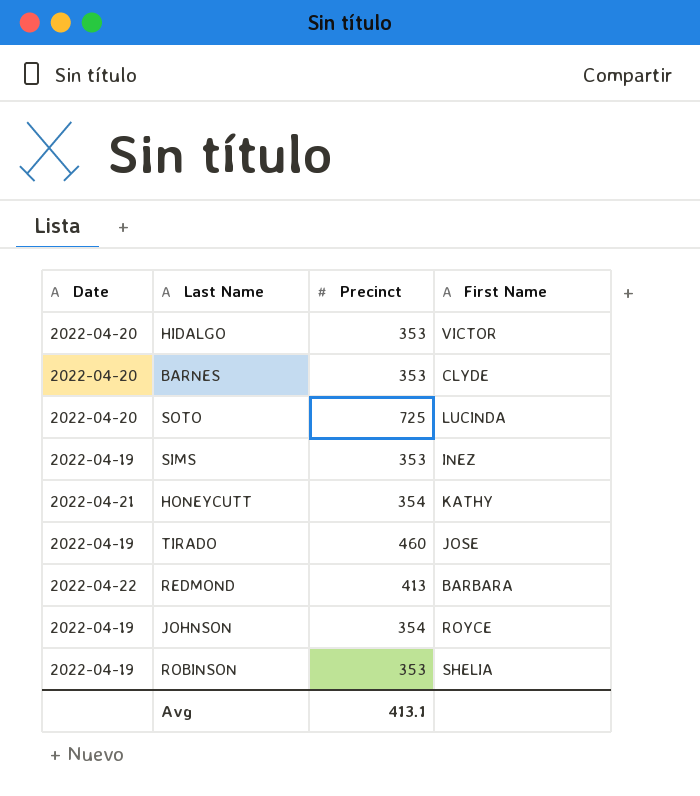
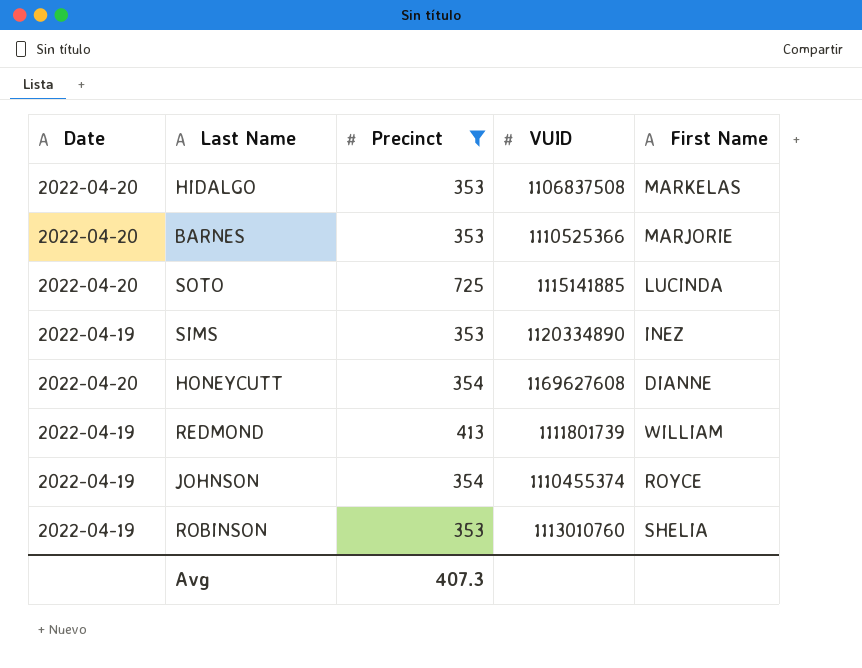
filter: none -> Precinct != 460
column VUID | position: none -> 4
HIDALGO | First Name: VICTOR -> MARKELAS
BARNES | First Name: CLYDE -> MARJORIE
HONEYCUTT | Date: 2022-04-21 -> 2022-04-20
HONEYCUTT | First Name: KATHY -> DIANNE
REDMOND | Date: 2022-04-22 -> 2022-04-19
REDMOND | First Name: BARBARA -> WILLIAM
Avg | Precinct: 413.1 -> 407.3

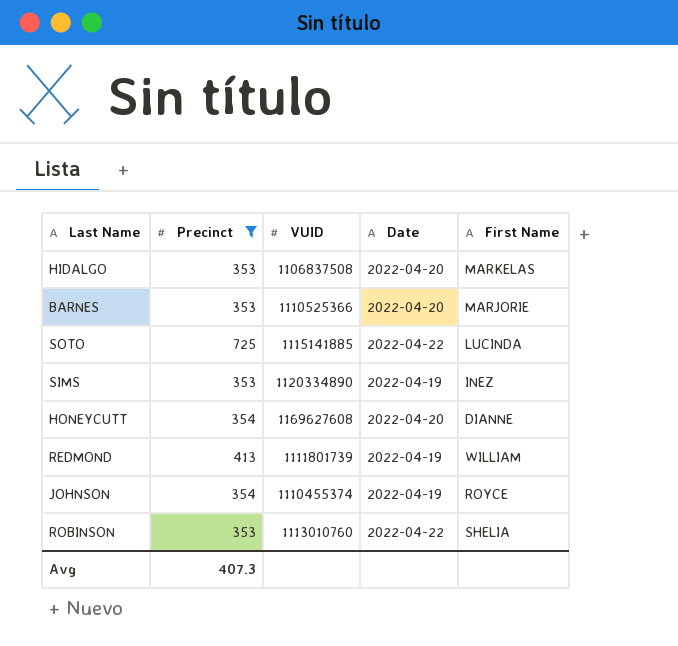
column Date | position: 1 -> 4
SOTO | Date: 2022-04-20 -> 2022-04-22
ROBINSON | Date: 2022-04-19 -> 2022-04-22

